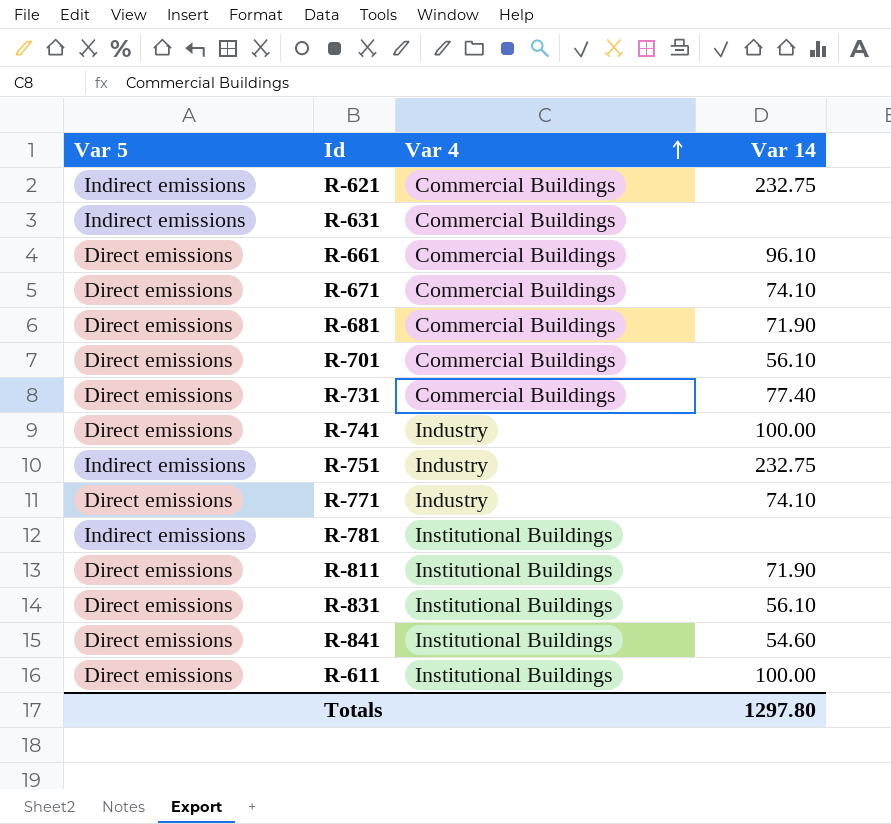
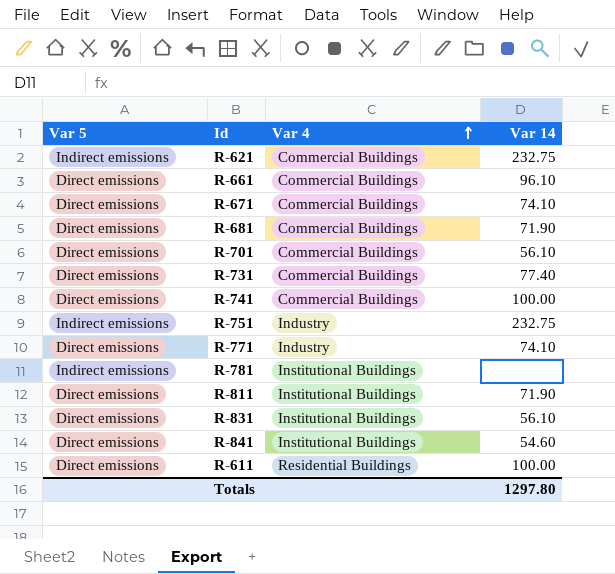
row R-631: Indirect emissions | Commercial Buildings | none -> none
R-741 | Var 4: Industry -> Commercial Buildings
R-611 | Var 4: Institutional Buildings -> Residential Buildings

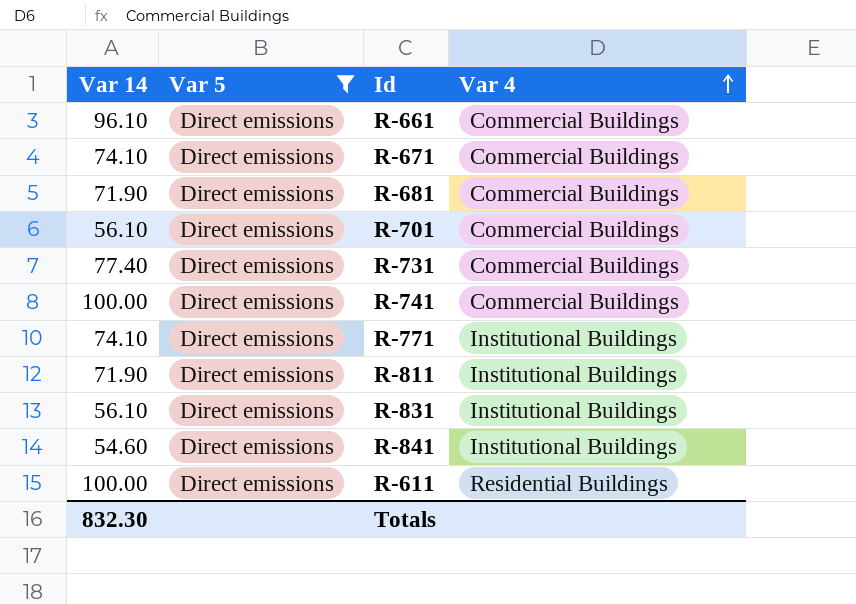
filter: none -> Var 5 = Direct emissions
column Var 14 | position: 4 -> 1
R-771 | Var 4: Industry -> Institutional Buildings
Totals | Var 14: 1297.80 -> 832.30

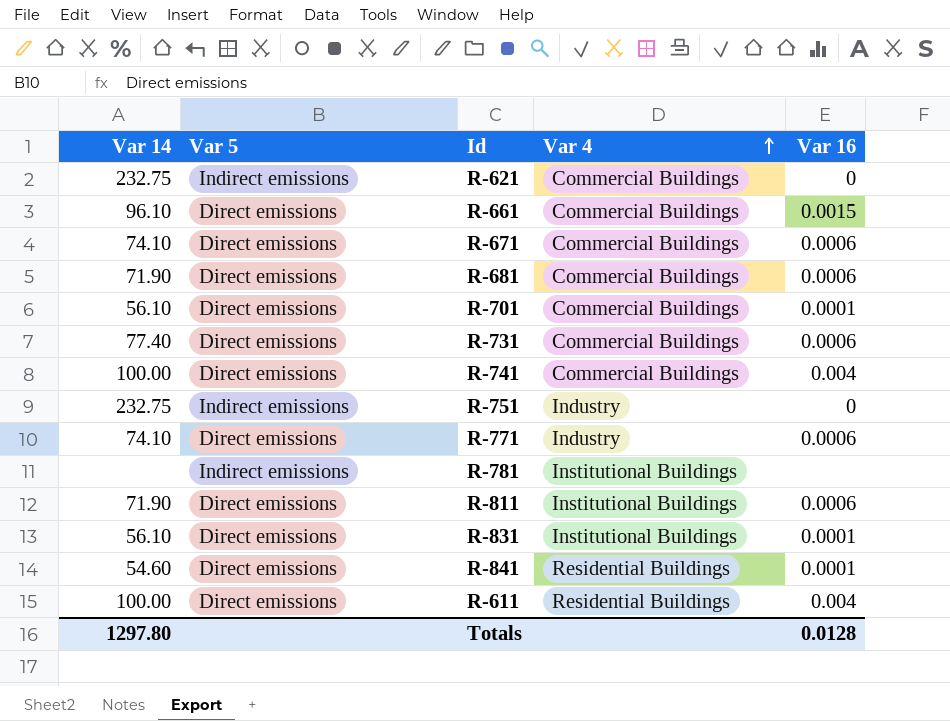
filter: Var 5 = Direct emissions -> none
column Var 16 | position: none -> 5
R-771 | Var 4: Institutional Buildings -> Industry
R-841 | Var 4: Institutional Buildings -> Residential Buildings
Totals | Var 14: 832.30 -> 1297.80

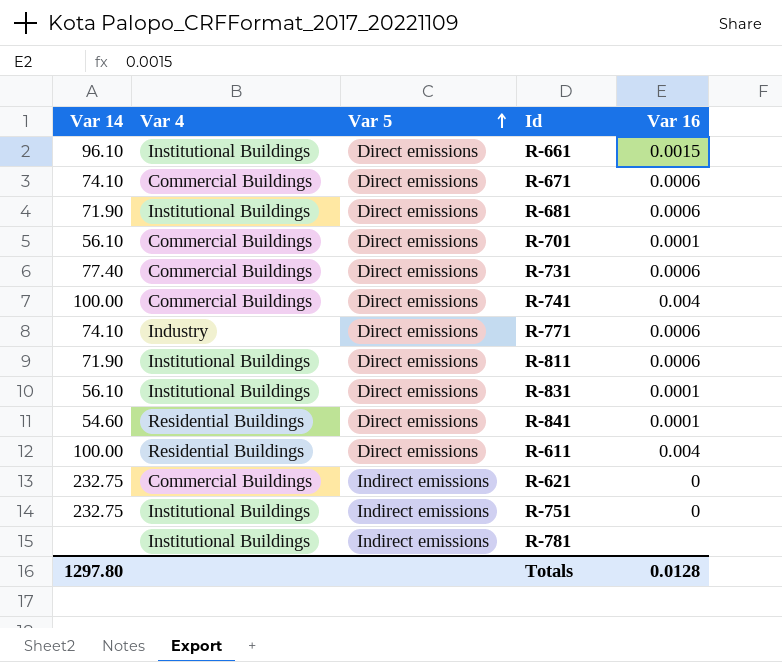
row order: Var 4 ascending -> Var 5 ascending
column Var 4 | position: 4 -> 2
R-661 | Var 4: Commercial Buildings -> Institutional Buildings
R-681 | Var 4: Commercial Buildings -> Institutional Buildings
R-751 | Var 4: Industry -> Institutional Buildings

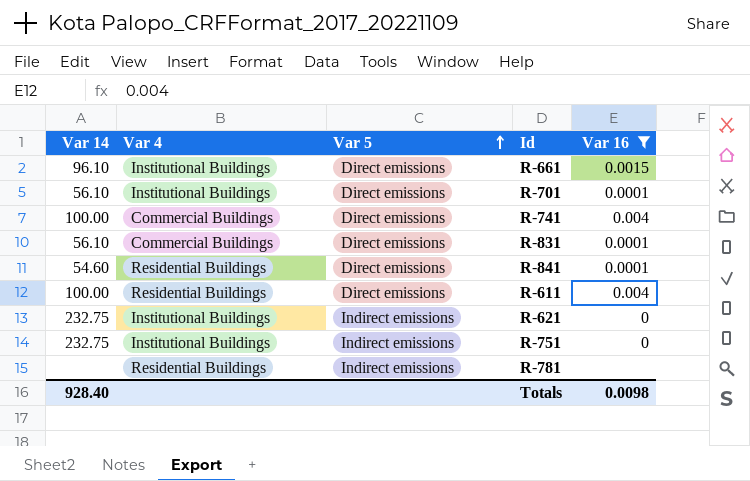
filter: none -> Var 16 != 0.0006
R-701 | Var 4: Commercial Buildings -> Institutional Buildings
R-831 | Var 4: Institutional Buildings -> Commercial Buildings
R-621 | Var 4: Commercial Buildings -> Institutional Buildings
R-781 | Var 4: Institutional Buildings -> Residential Buildings
Totals | Var 14: 1297.80 -> 928.40
Totals | Var 16: 0.0128 -> 0.0098

